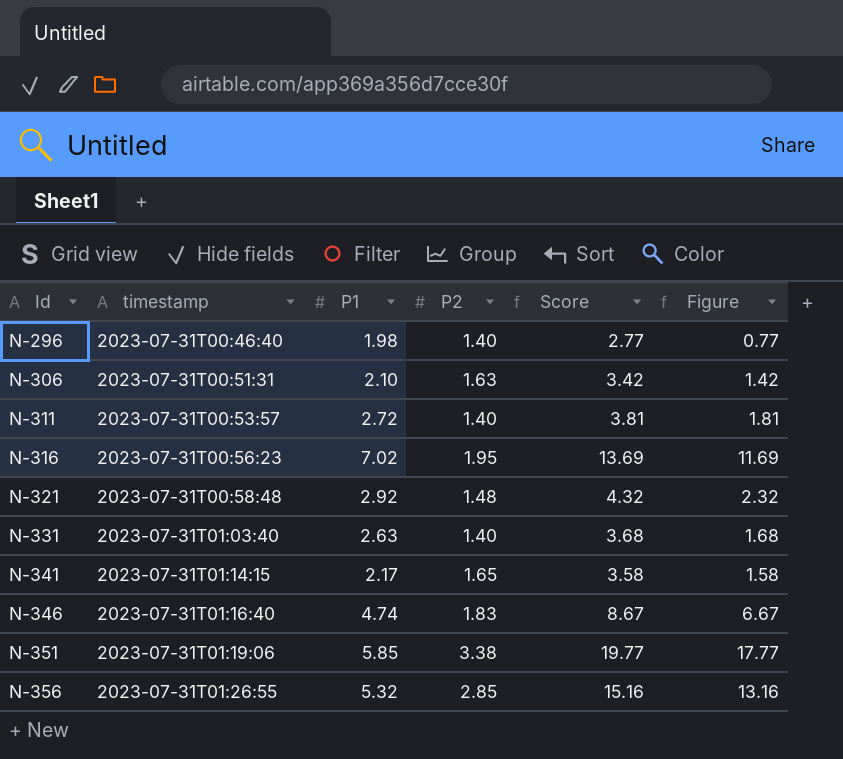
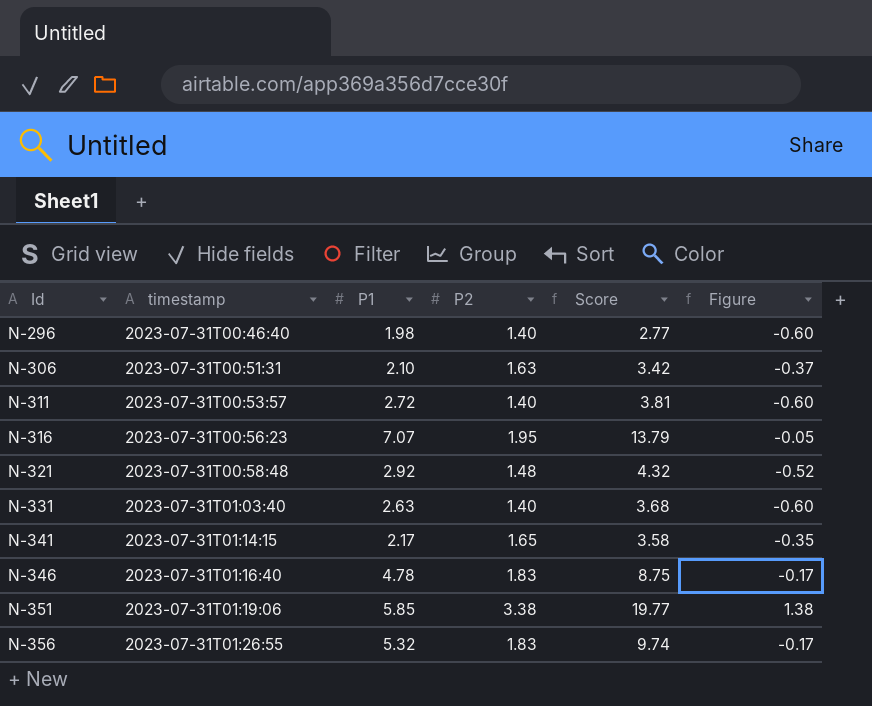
column Figure | formula: [Score] - 2 -> [P2] - 2
N-316 | P1: 7.02 -> 7.07
N-316 | Score: 13.69 -> 13.79
N-346 | P1: 4.74 -> 4.78
N-346 | Score: 8.67 -> 8.75
N-356 | P2: 2.85 -> 1.83
N-356 | Score: 15.16 -> 9.74

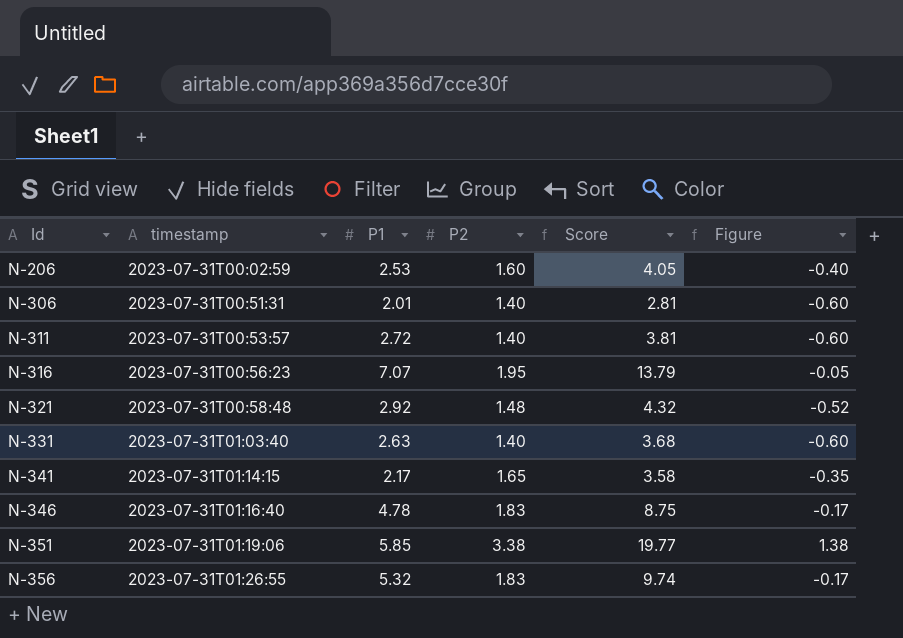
row N-296: 2023-07-31T00:46:40 | 1.98 | 1.40 | 2.77 | -0.60 -> none
row N-206: none -> 2023-07-31T00:02:59 | 2.53 | 1.60 | 4.05 | -0.40
N-306 | P1: 2.10 -> 2.01
N-306 | P2: 1.63 -> 1.40
N-306 | Score: 3.42 -> 2.81
N-306 | Figure: -0.37 -> -0.60

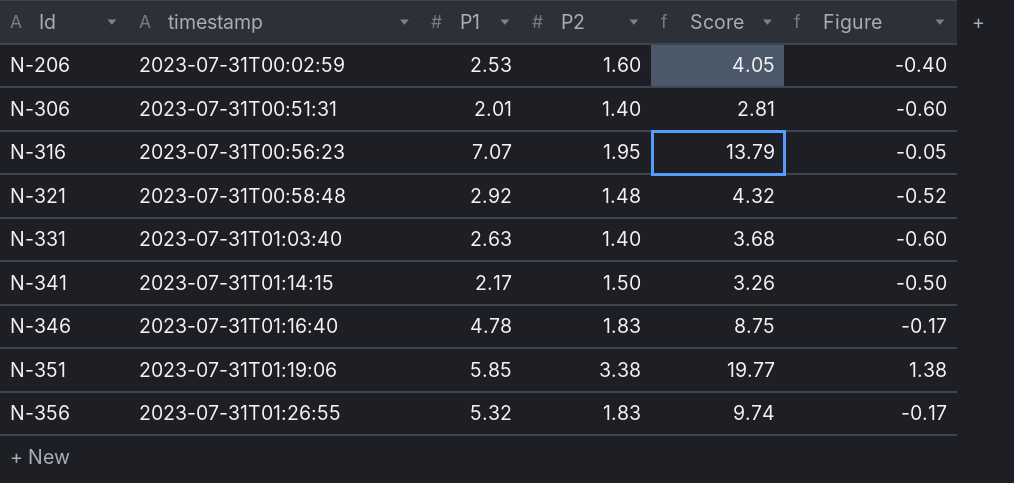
row N-311: 2023-07-31T00:53:57 | 2.72 | 1.40 | 3.81 | -0.60 -> none
N-341 | P2: 1.65 -> 1.50
N-341 | Score: 3.58 -> 3.26
N-341 | Figure: -0.35 -> -0.50

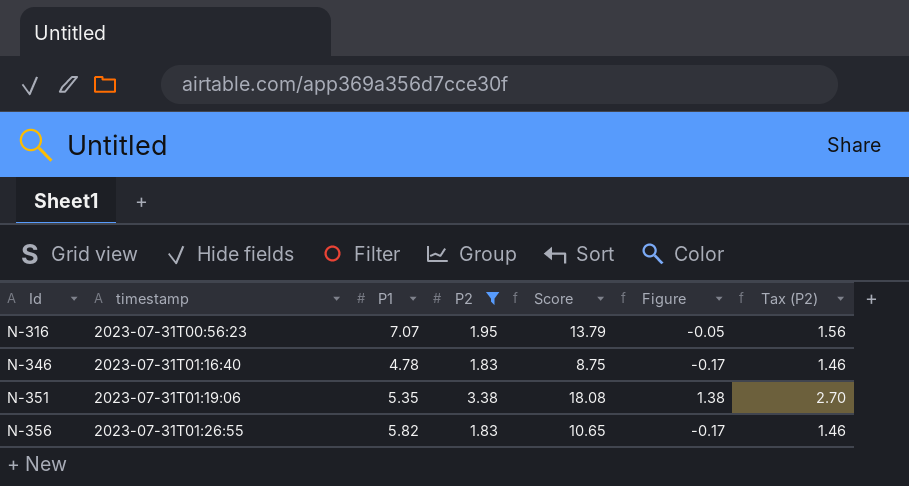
filter: none -> P2 >= 1.83
column Tax (P2) | formula: none -> [P2] * 0.8
N-351 | P1: 5.85 -> 5.35
N-351 | Score: 19.77 -> 18.08
N-356 | P1: 5.32 -> 5.82
N-356 | Score: 9.74 -> 10.65

